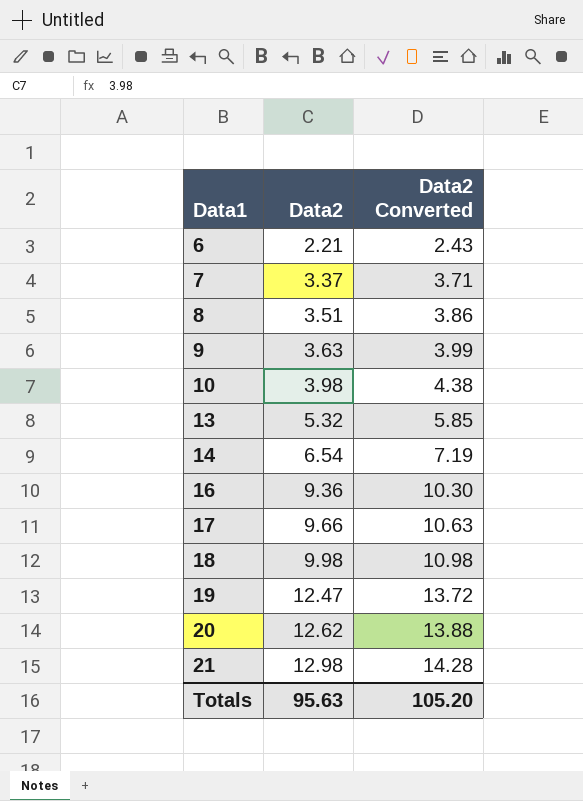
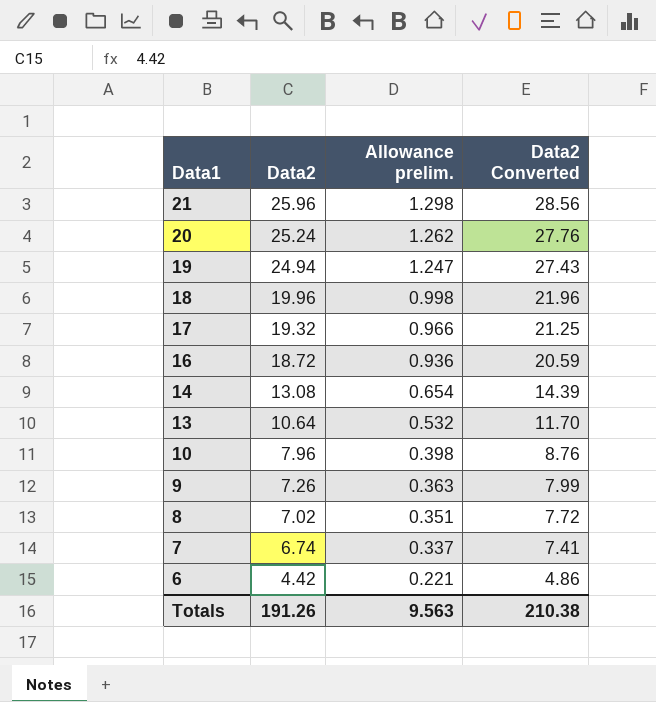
row order: Data1 ascending -> Data1 descending
column Allowance prelim. | formula: none -> [Data2] * 0.05
21 | Data2: 12.98 -> 25.96
21 | Data2 Converted: 14.28 -> 28.56
20 | Data2: 12.62 -> 25.24
20 | Data2 Converted: 13.88 -> 27.76
19 | Data2: 12.47 -> 24.94
19 | Data2 Converted: 13.72 -> 27.43
18 | Data2: 9.98 -> 19.96
18 | Data2 Converted: 10.98 -> 21.96
17 | Data2: 9.66 -> 19.32
17 | Data2 Converted: 10.63 -> 21.25
16 | Data2: 9.36 -> 18.72
16 | Data2 Converted: 10.30 -> 20.59
14 | Data2: 6.54 -> 13.08
14 | Data2 Converted: 7.19 -> 14.39
13 | Data2: 5.32 -> 10.64
13 | Data2 Converted: 5.85 -> 11.70
10 | Data2: 3.98 -> 7.96
10 | Data2 Converted: 4.38 -> 8.76
9 | Data2: 3.63 -> 7.26
9 | Data2 Converted: 3.99 -> 7.99
8 | Data2: 3.51 -> 7.02
8 | Data2 Converted: 3.86 -> 7.72
7 | Data2: 3.37 -> 6.74
7 | Data2 Converted: 3.71 -> 7.41
6 | Data2: 2.21 -> 4.42
6 | Data2 Converted: 2.43 -> 4.86
Totals | Data2: 95.63 -> 191.26
Totals | Data2 Converted: 105.20 -> 210.38

